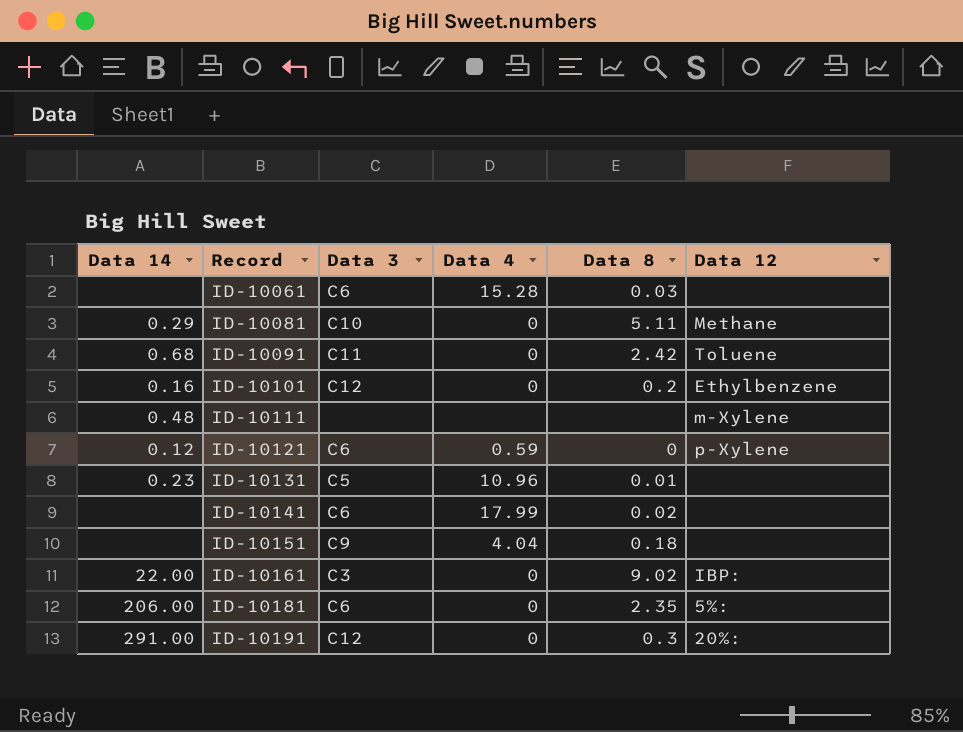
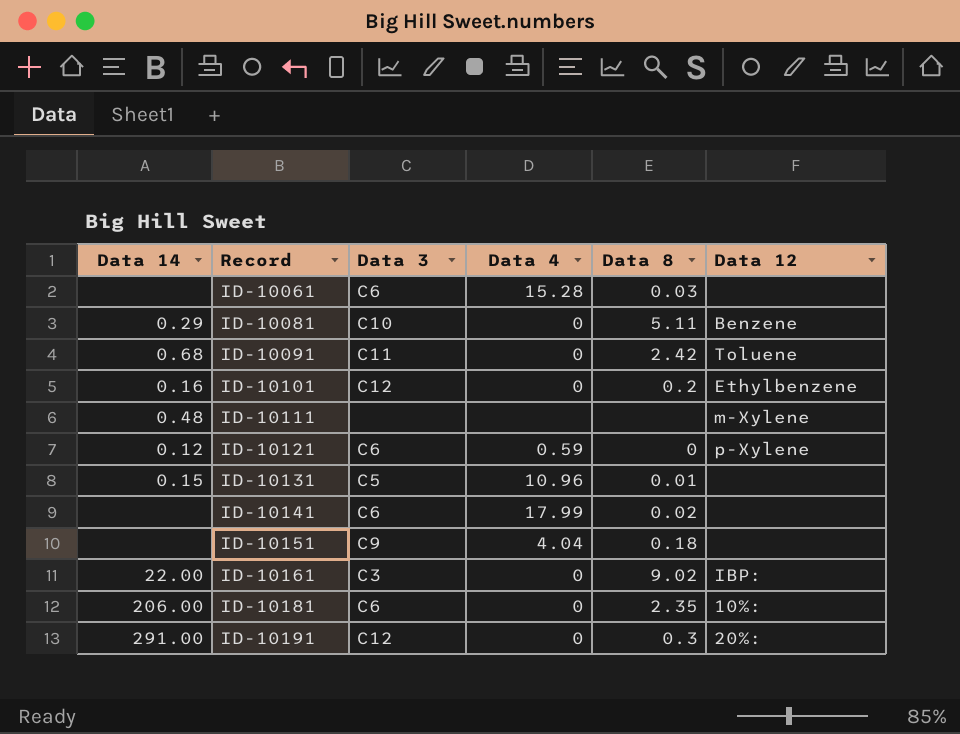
ID-10081 | Data 12: Methane -> Benzene
ID-10131 | Data 14: 0.23 -> 0.15
ID-10181 | Data 12: 5%: -> 10%:

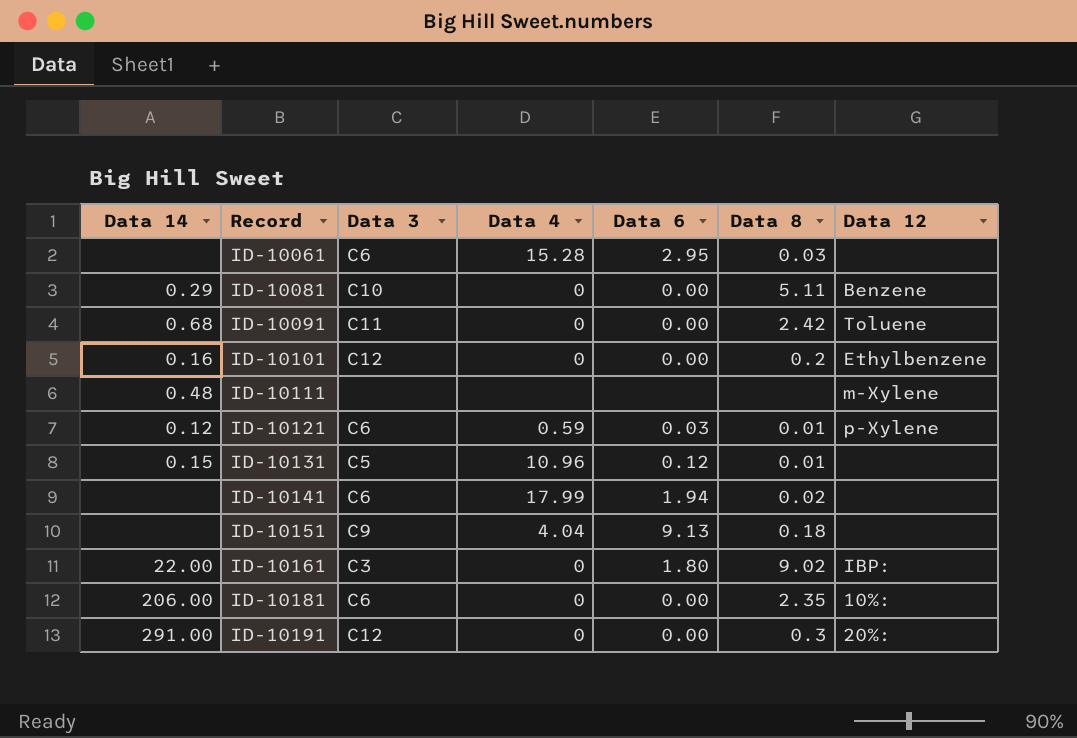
column Data 6 | position: none -> 5
ID-10121 | Data 8: 0 -> 0.01

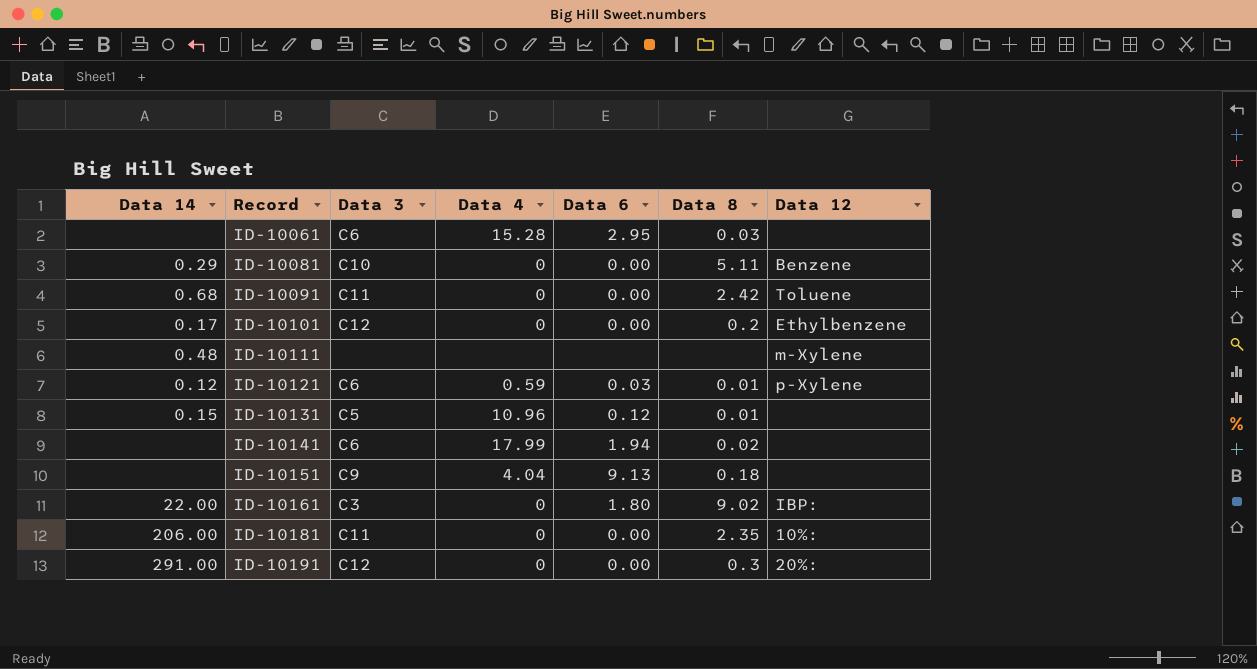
ID-10101 | Data 14: 0.16 -> 0.17
ID-10181 | Data 3: C6 -> C11

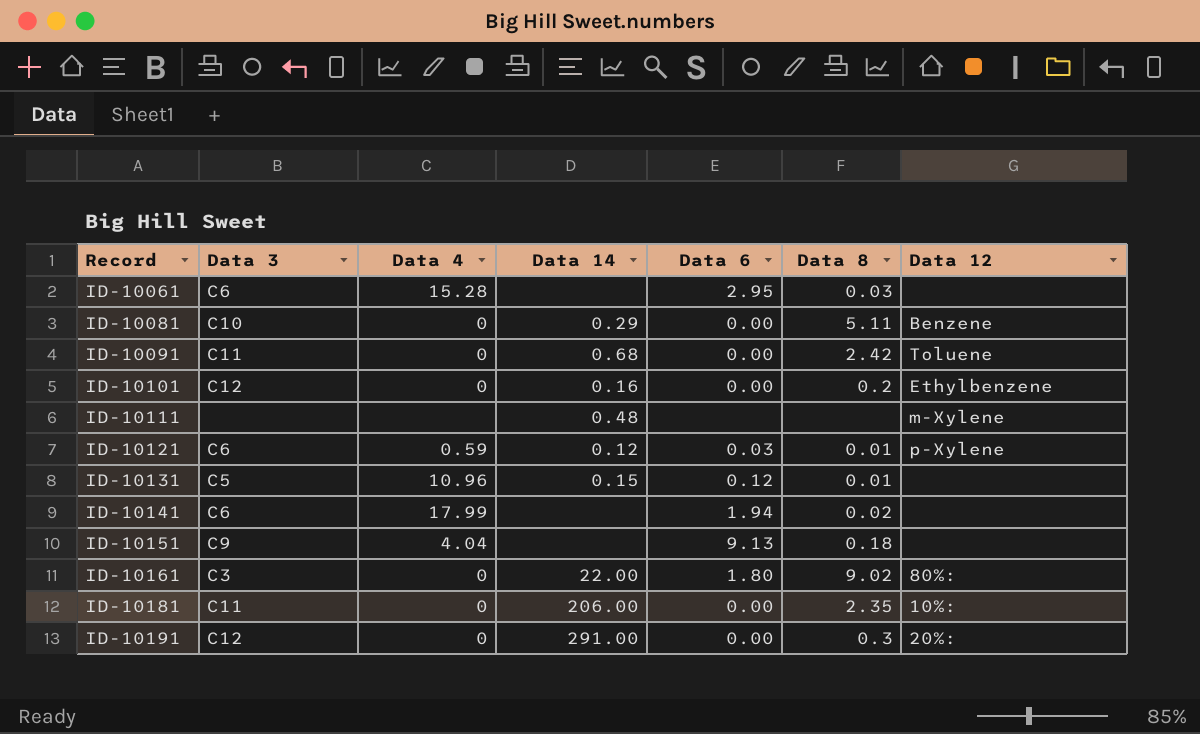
column Data 14 | position: 1 -> 4
ID-10101 | Data 14: 0.17 -> 0.16
ID-10161 | Data 12: IBP: -> 80%:

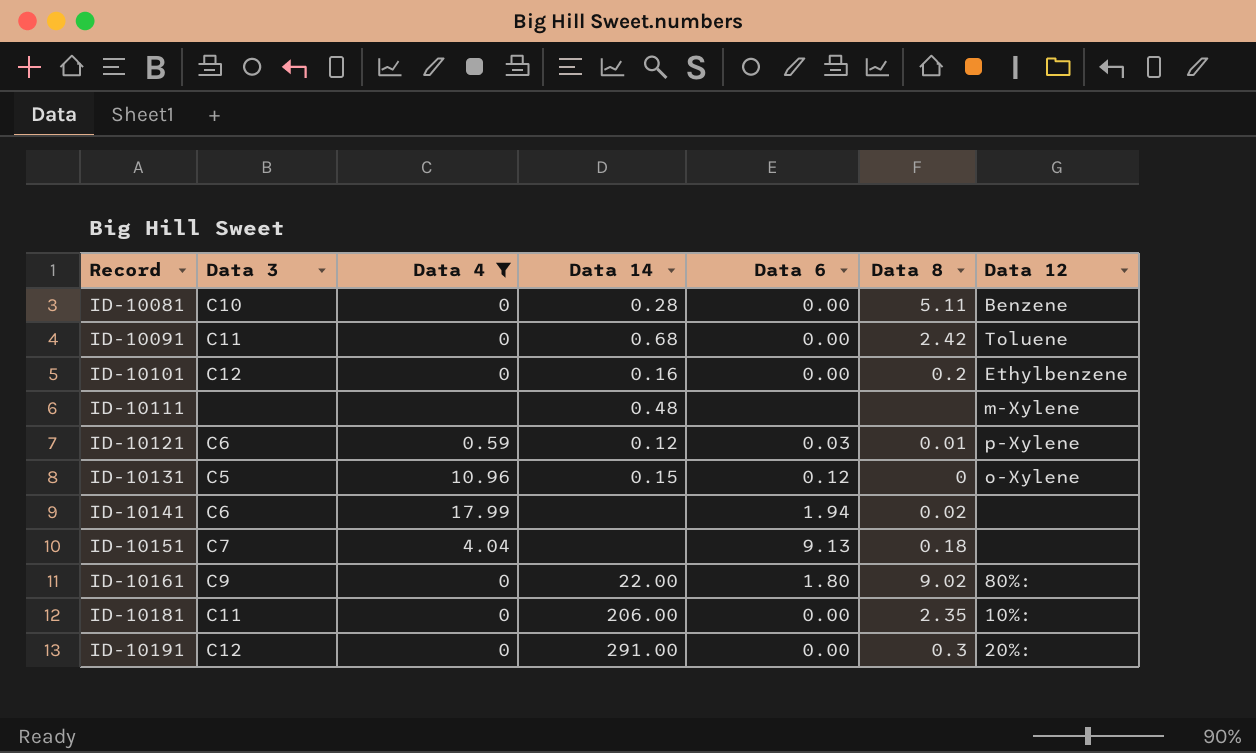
filter: none -> Data 4 != 15.28
ID-10081 | Data 14: 0.29 -> 0.28
ID-10131 | Data 8: 0.01 -> 0
ID-10131 | Data 12: none -> o-Xylene
ID-10151 | Data 3: C9 -> C7
ID-10161 | Data 3: C3 -> C9

